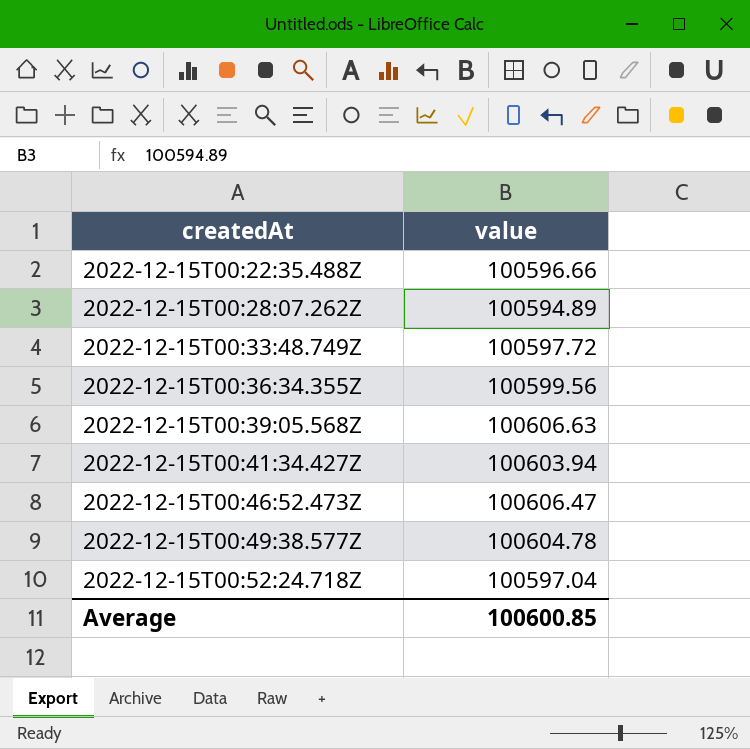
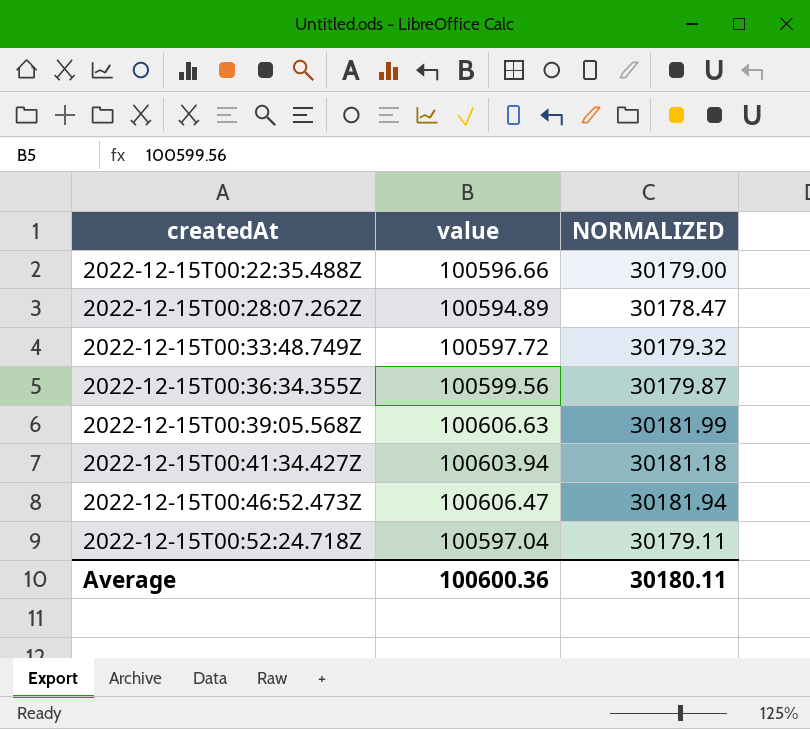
column NORMALIZED | formula: none -> [value] * 0.3
row 2022-12-15T00:49:38.577Z: 100604.78 -> none
Average | value: 100600.85 -> 100600.36

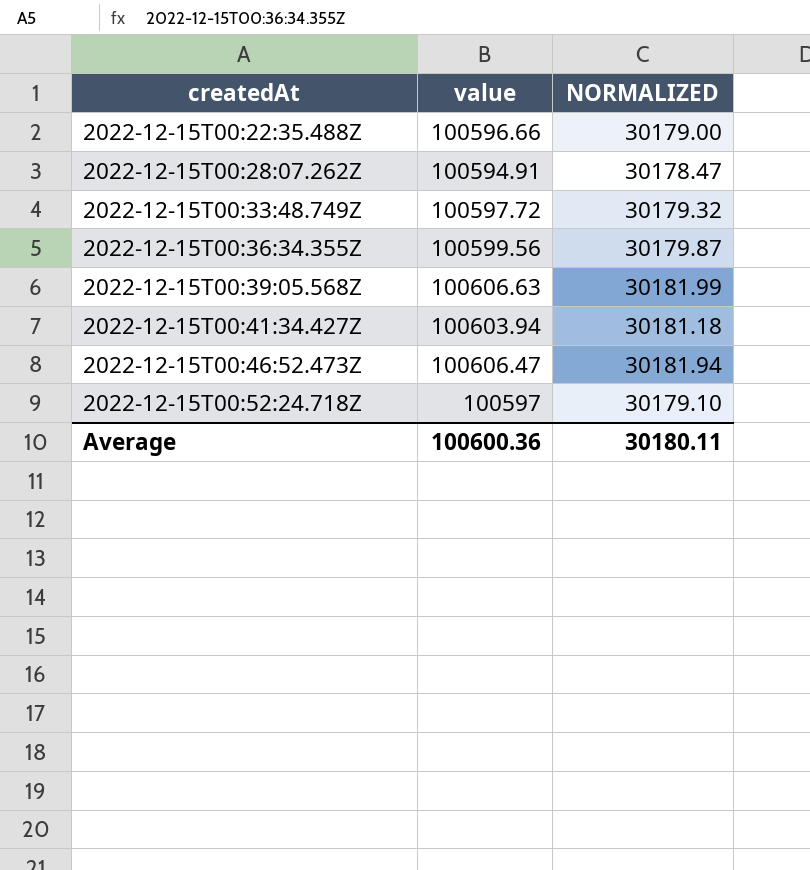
2022-12-15T00:28:07.262Z | value: 100594.89 -> 100594.91
2022-12-15T00:52:24.718Z | value: 100597.04 -> 100597
2022-12-15T00:52:24.718Z | NORMALIZED: 30179.11 -> 30179.10

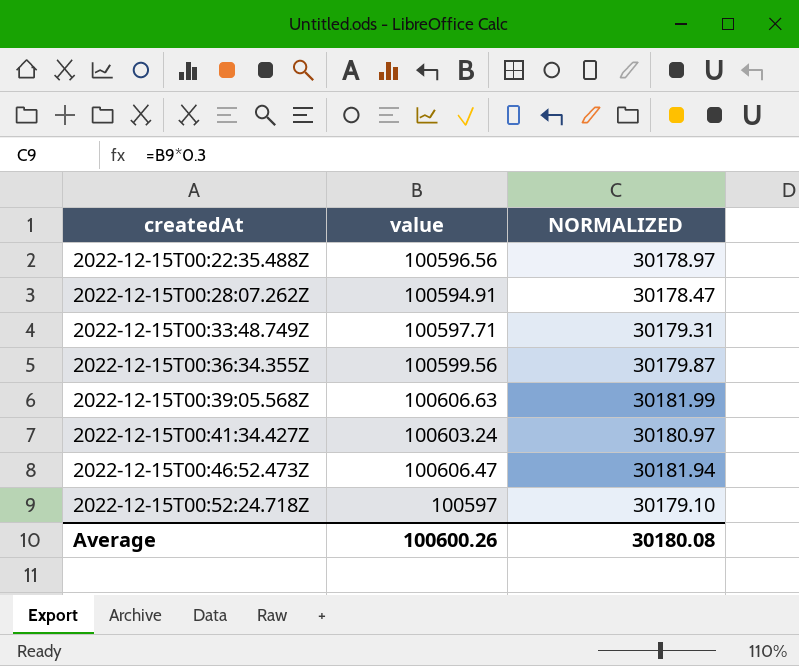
2022-12-15T00:22:35.488Z | value: 100596.66 -> 100596.56
2022-12-15T00:22:35.488Z | NORMALIZED: 30179.00 -> 30178.97
2022-12-15T00:33:48.749Z | value: 100597.72 -> 100597.71
2022-12-15T00:33:48.749Z | NORMALIZED: 30179.32 -> 30179.31
2022-12-15T00:41:34.427Z | value: 100603.94 -> 100603.24
2022-12-15T00:41:34.427Z | NORMALIZED: 30181.18 -> 30180.97
Average | value: 100600.36 -> 100600.26
Average | NORMALIZED: 30180.11 -> 30180.08

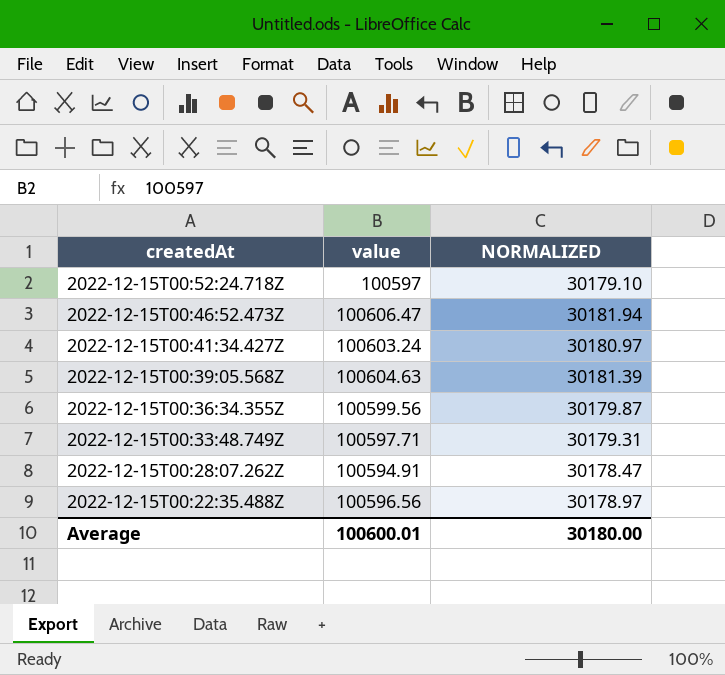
row order: createdAt ascending -> createdAt descending
2022-12-15T00:39:05.568Z | value: 100606.63 -> 100604.63
2022-12-15T00:39:05.568Z | NORMALIZED: 30181.99 -> 30181.39
Average | value: 100600.26 -> 100600.01
Average | NORMALIZED: 30180.08 -> 30180.00

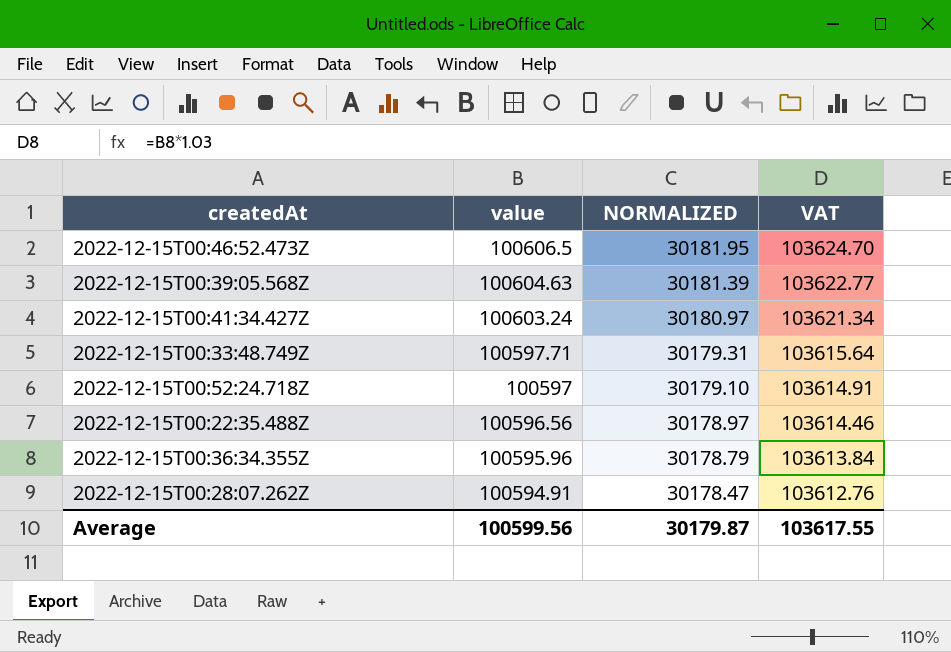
row order: createdAt descending -> value descending
column VAT | formula: none -> [value] * 1.03
2022-12-15T00:46:52.473Z | value: 100606.47 -> 100606.5
2022-12-15T00:46:52.473Z | NORMALIZED: 30181.94 -> 30181.95
2022-12-15T00:36:34.355Z | value: 100599.56 -> 100595.96
2022-12-15T00:36:34.355Z | NORMALIZED: 30179.87 -> 30178.79
Average | value: 100600.01 -> 100599.56
Average | NORMALIZED: 30180.00 -> 30179.87

